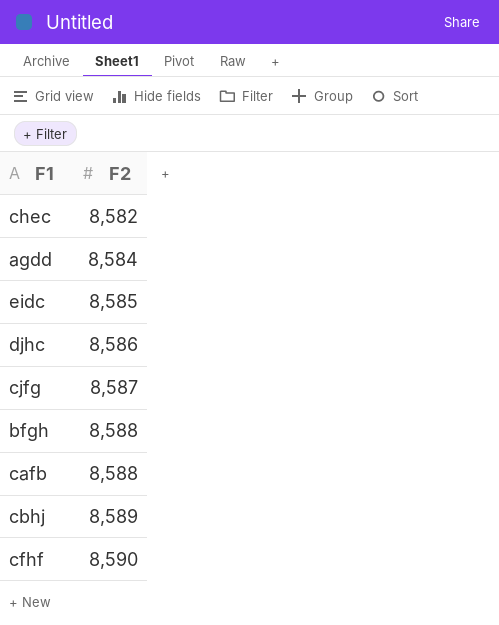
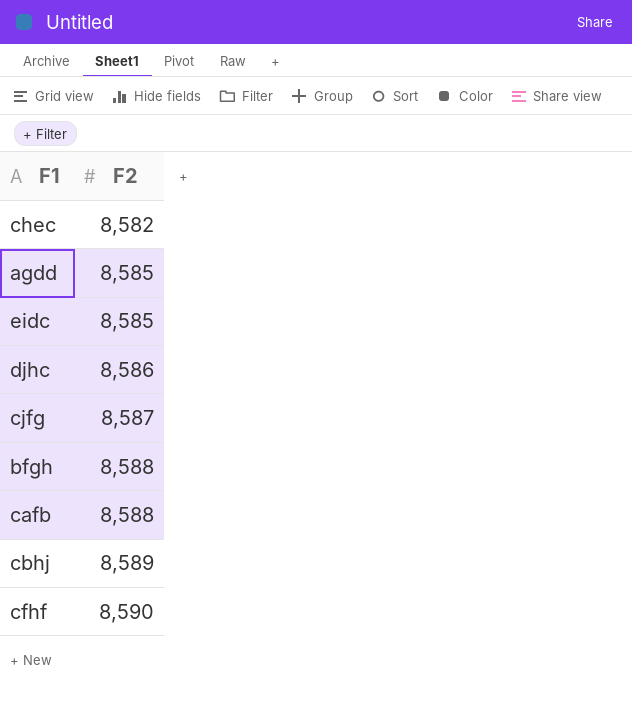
agdd | F2: 8,584 -> 8,585

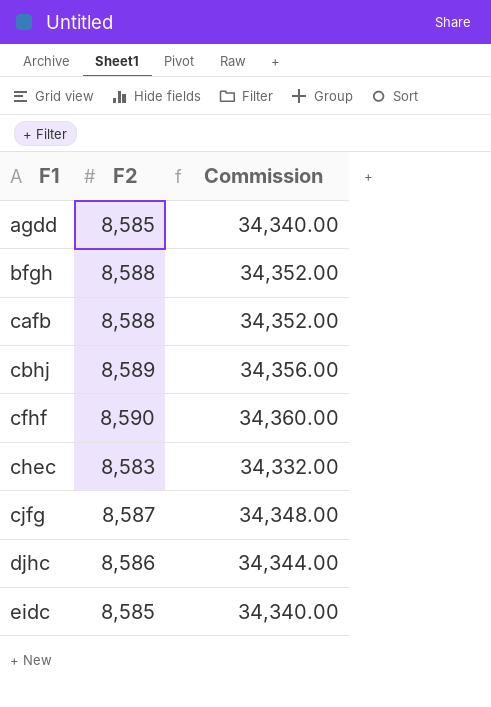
row order: F2 ascending -> F1 ascending
column Commission | formula: none -> [F2] * 4
chec | F2: 8,582 -> 8,583

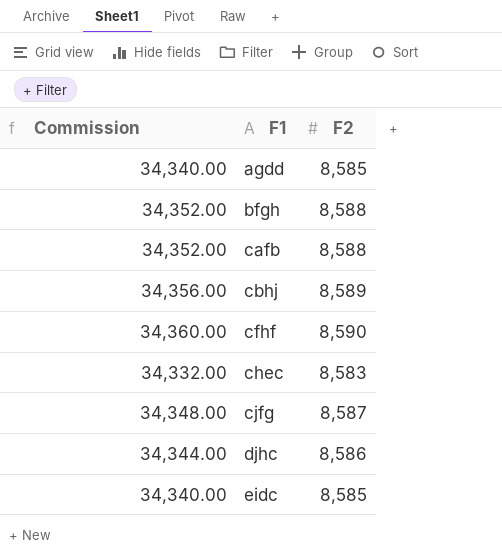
column Commission | position: 3 -> 1

